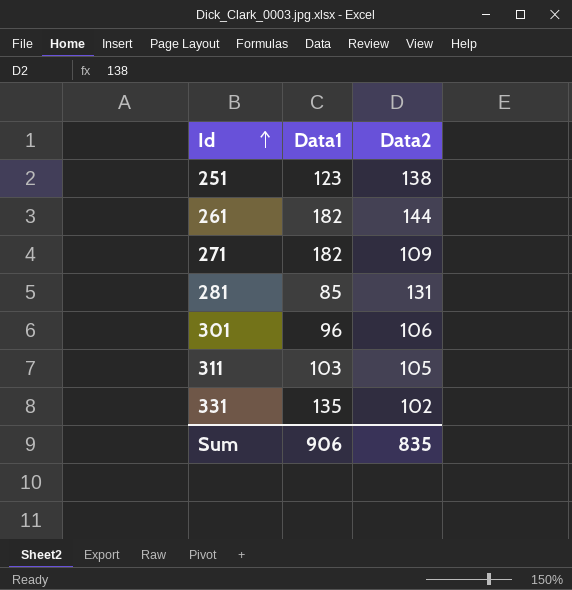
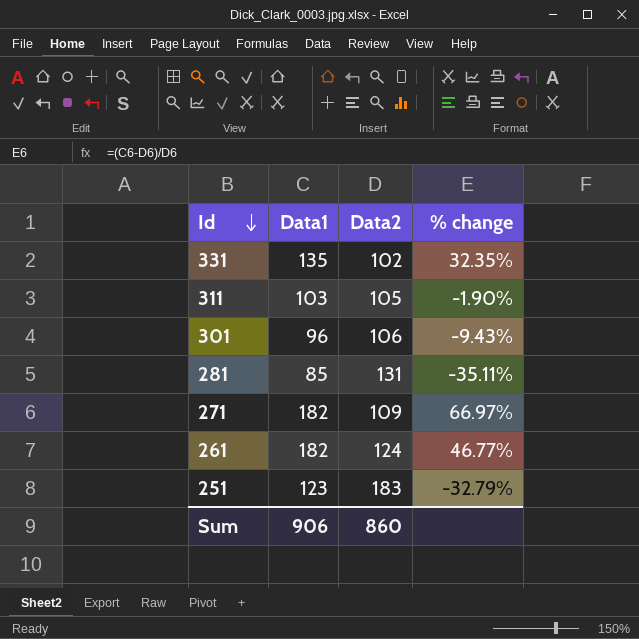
row order: Id ascending -> Id descending
column % change | formula: none -> ([Data1] - [Data2]) / [Data2]
261 | Data2: 144 -> 124
251 | Data2: 138 -> 183
Sum | Data2: 835 -> 860

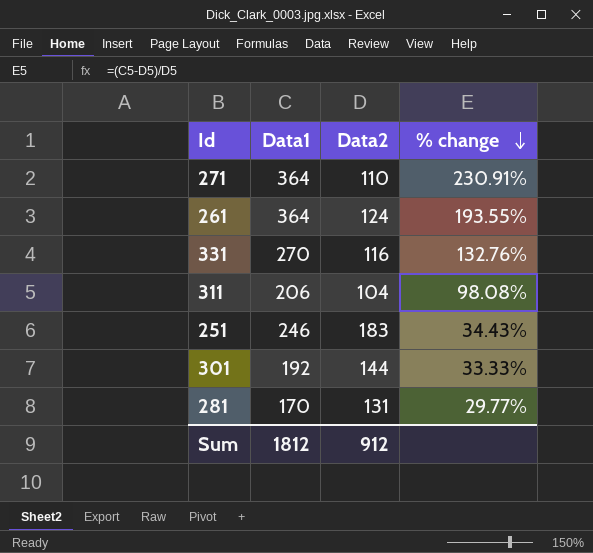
row order: Id descending -> % change descending
271 | Data1: 182 -> 364
271 | Data2: 109 -> 110
271 | % change: 66.97% -> 230.91%
261 | Data1: 182 -> 364
261 | % change: 46.77% -> 193.55%
331 | Data1: 135 -> 270
331 | Data2: 102 -> 116
331 | % change: 32.35% -> 132.76%
311 | Data1: 103 -> 206
311 | Data2: 105 -> 104
311 | % change: -1.90% -> 98.08%
251 | Data1: 123 -> 246
251 | % change: -32.79% -> 34.43%
301 | Data1: 96 -> 192
301 | Data2: 106 -> 144
301 | % change: -9.43% -> 33.33%
281 | Data1: 85 -> 170
281 | % change: -35.11% -> 29.77%
Sum | Data1: 906 -> 1812
Sum | Data2: 860 -> 912

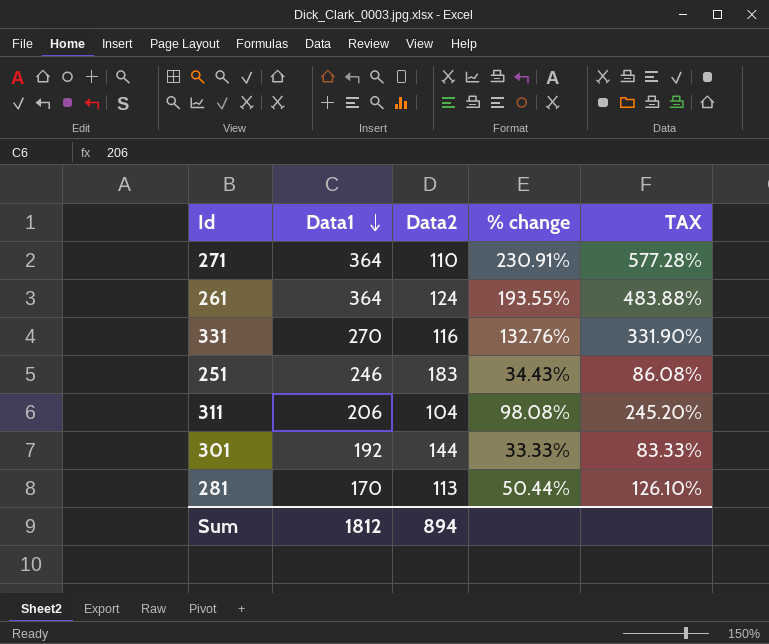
row order: % change descending -> Data1 descending
column TAX | formula: none -> [% change] * 2.5
281 | Data2: 131 -> 113
281 | % change: 29.77% -> 50.44%
Sum | Data2: 912 -> 894

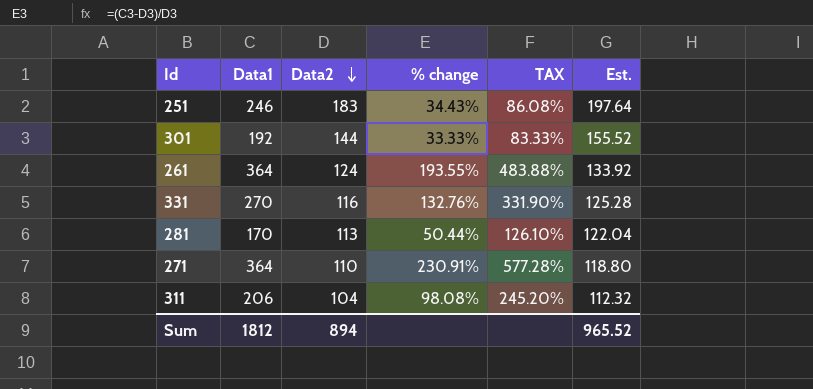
row order: Data1 descending -> Data2 descending
column Est. | formula: none -> [Data2] * 1.08

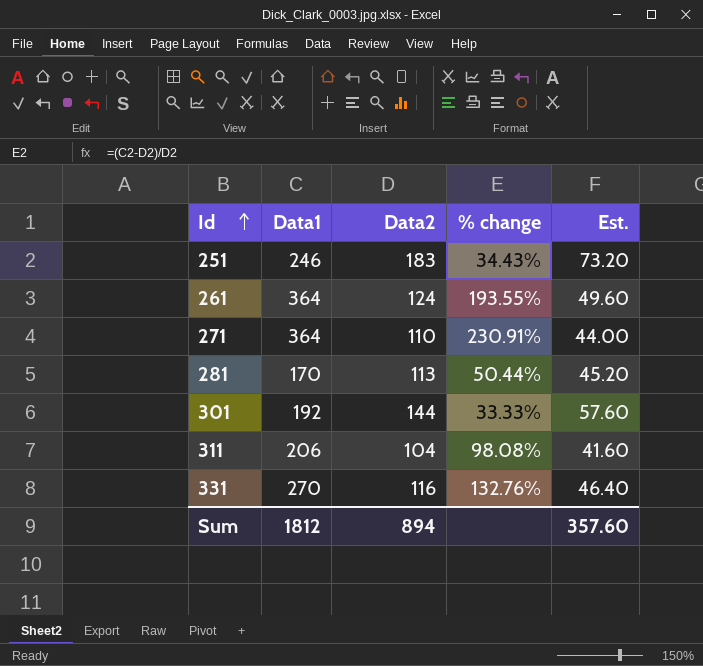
row order: Data2 descending -> Id ascending
column TAX | formula: [% change] * 2.5 -> none
column Est. | formula: [Data2] * 1.08 -> [Data2] * 0.4
Sum | Est.: 965.52 -> 357.60

